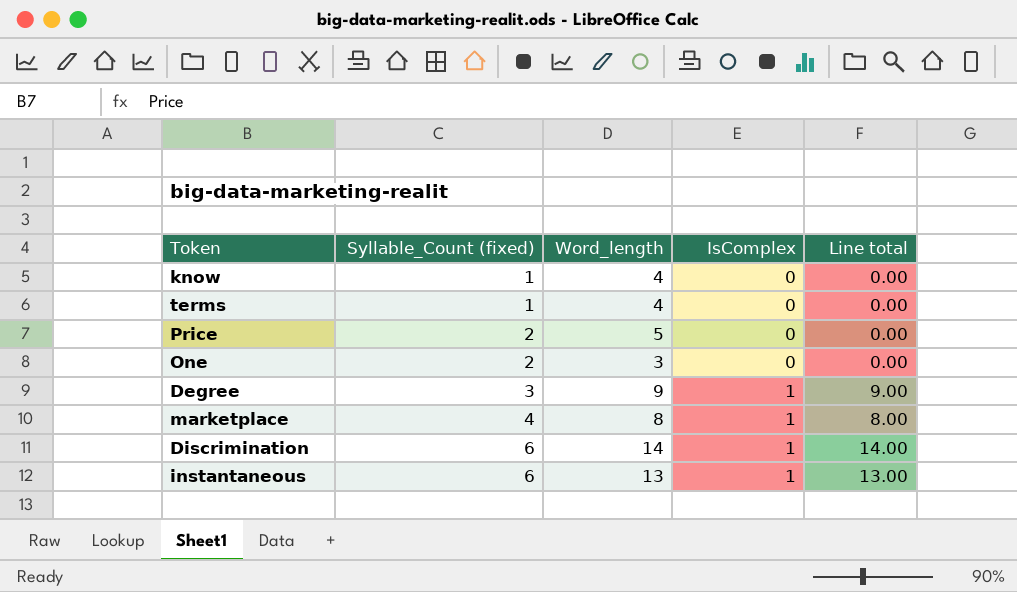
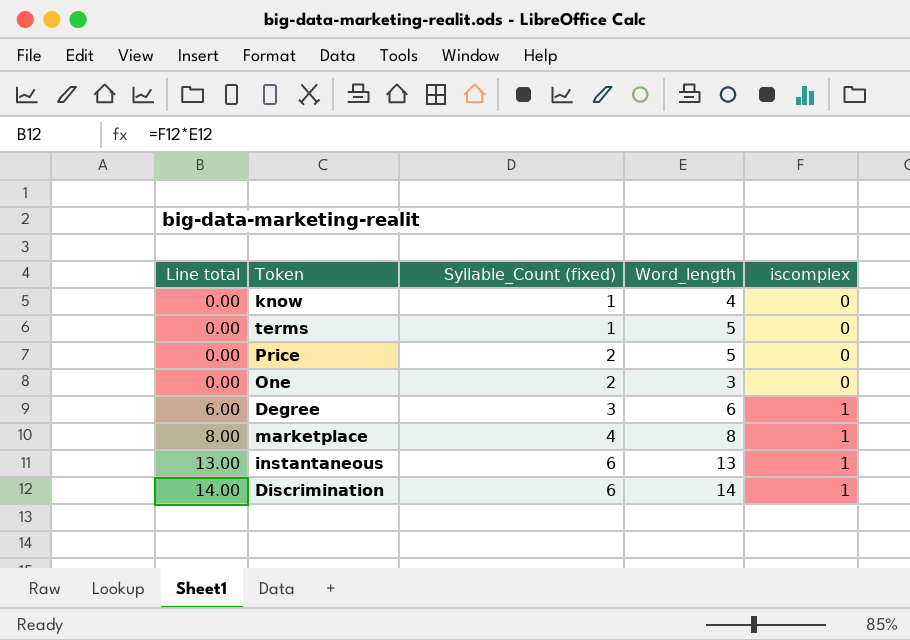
row order: Syllable_Count (fixed) ascending -> Line total ascending
column Line total | position: 5 -> 1
column name: IsComplex -> iscomplex
terms | Word_length: 4 -> 5
Degree | Line total: 9.00 -> 6.00
Degree | Word_length: 9 -> 6

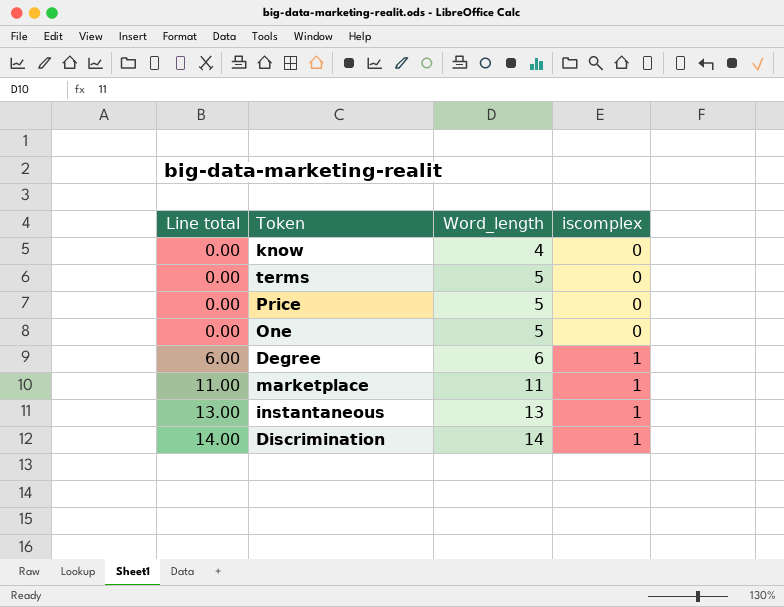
column Syllable_Count (fixed) | position: 3 -> none
One | Word_length: 3 -> 5
marketplace | Line total: 8.00 -> 11.00
marketplace | Word_length: 8 -> 11

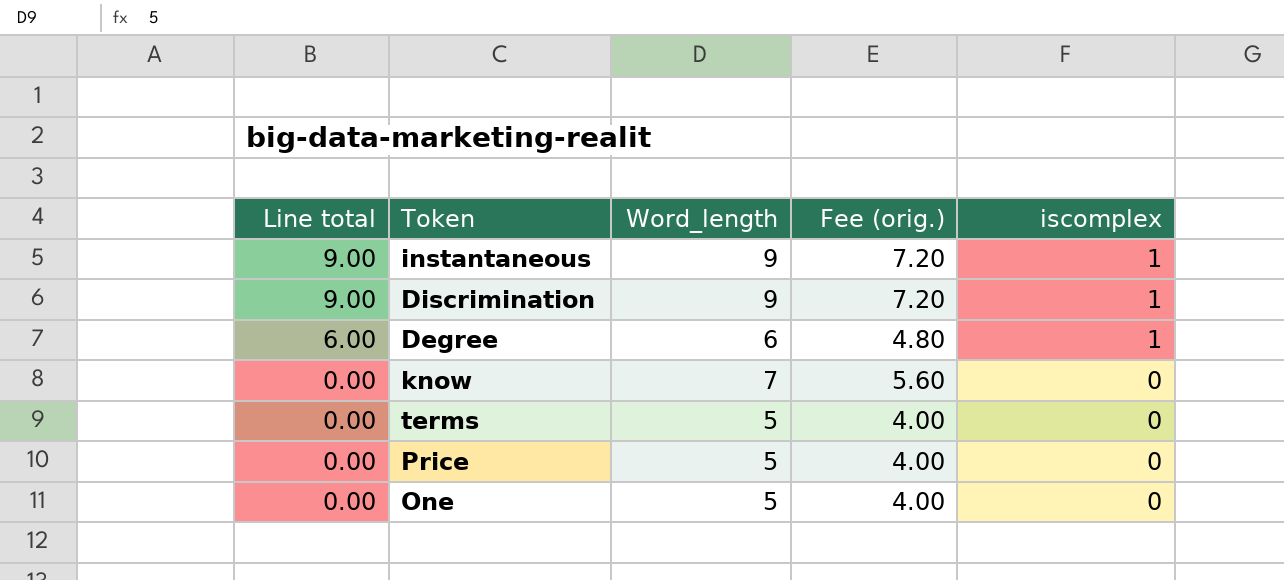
row order: Line total ascending -> Line total descending
column Fee (orig.) | formula: none -> [Word_length] * 0.8
row marketplace: 11.00 | 11 | 1 -> none
instantaneous | Line total: 13.00 -> 9.00
instantaneous | Word_length: 13 -> 9
Discrimination | Line total: 14.00 -> 9.00
Discrimination | Word_length: 14 -> 9
know | Word_length: 4 -> 7

